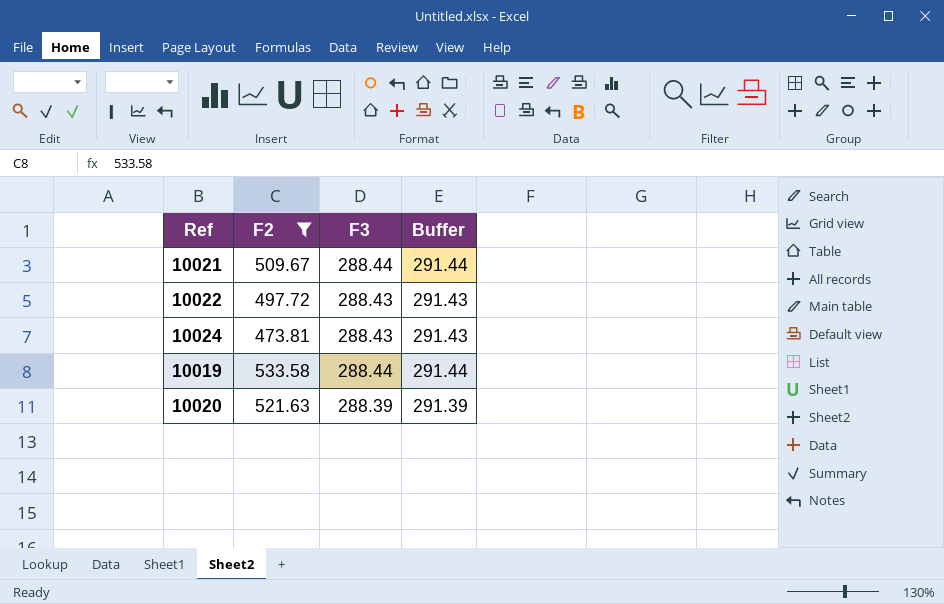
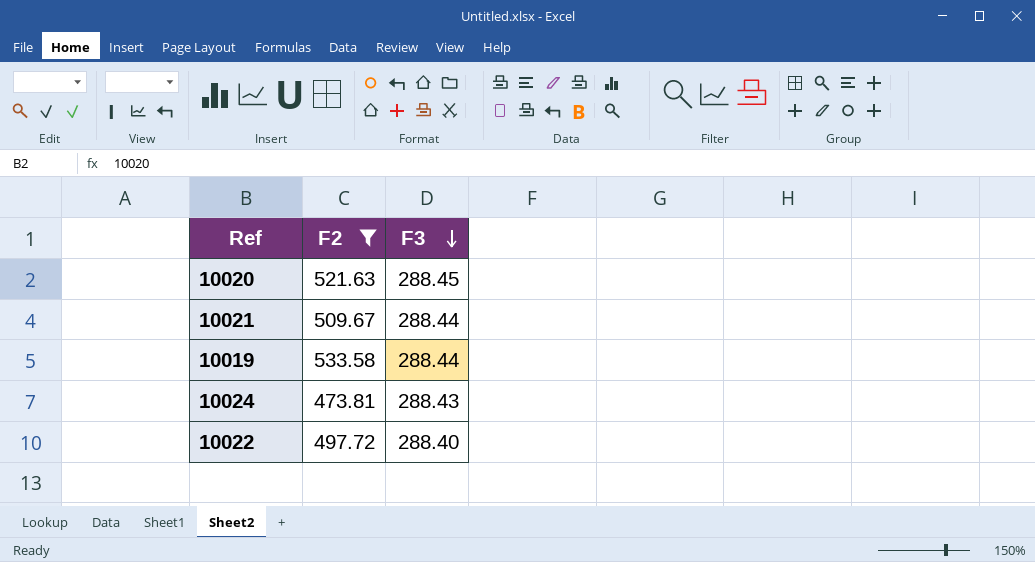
row order: none -> F3 descending
column Buffer | formula: [F3] + 3 -> none
10020 | F3: 288.39 -> 288.45
10022 | F3: 288.43 -> 288.40

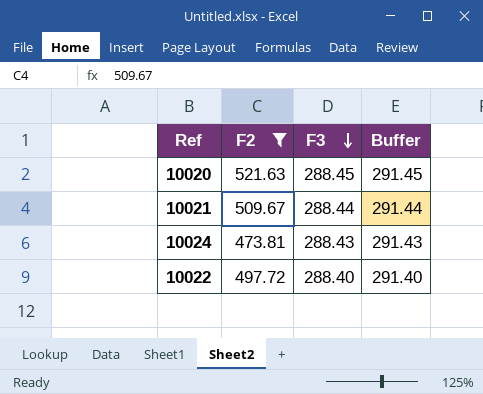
column Buffer | formula: none -> [F3] + 3
row 10019: 533.58 | 288.44 -> none

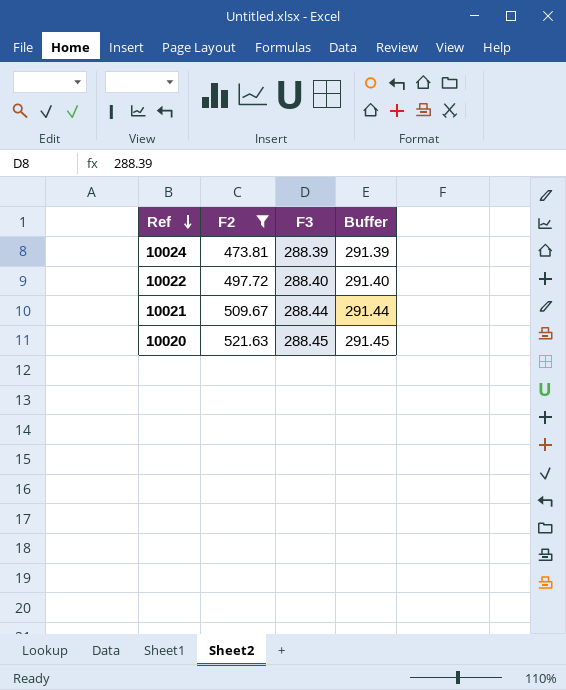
row order: F3 descending -> Ref descending
10024 | F3: 288.43 -> 288.39
10024 | Buffer: 291.43 -> 291.39

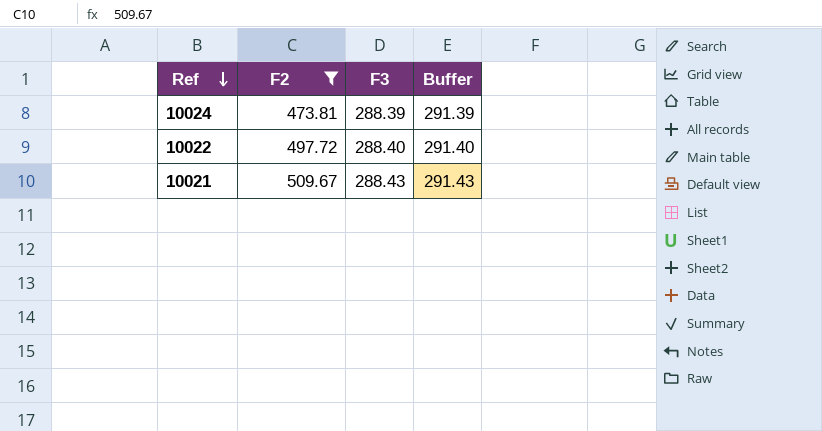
row 10020: 521.63 | 288.45 | 291.45 -> none
10021 | F3: 288.44 -> 288.43
10021 | Buffer: 291.44 -> 291.43

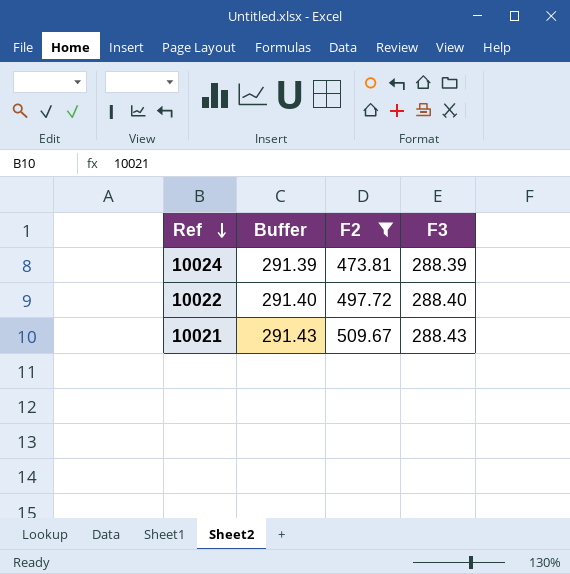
column Buffer | position: 4 -> 2

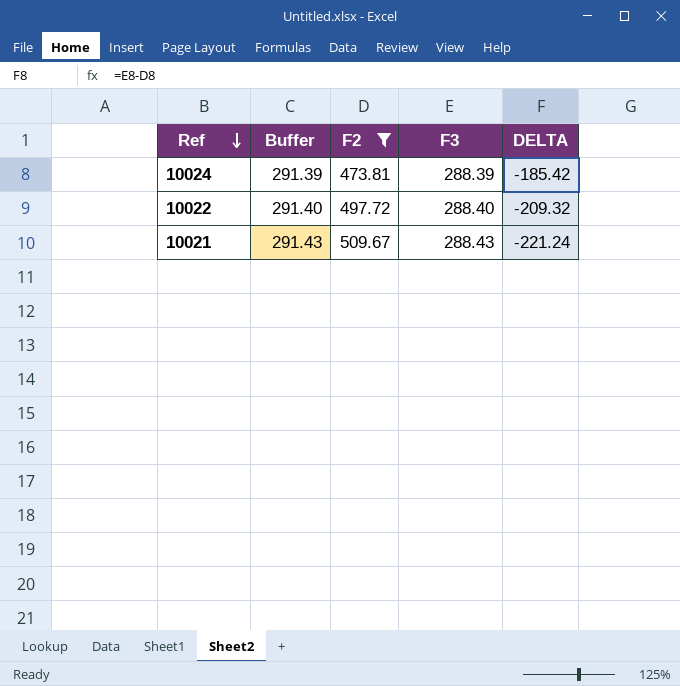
column DELTA | formula: none -> [F3] - [F2]

